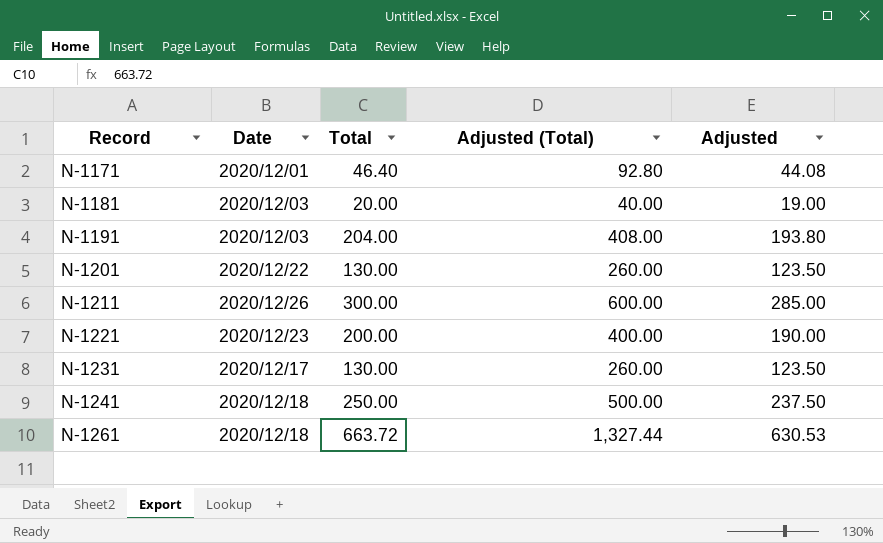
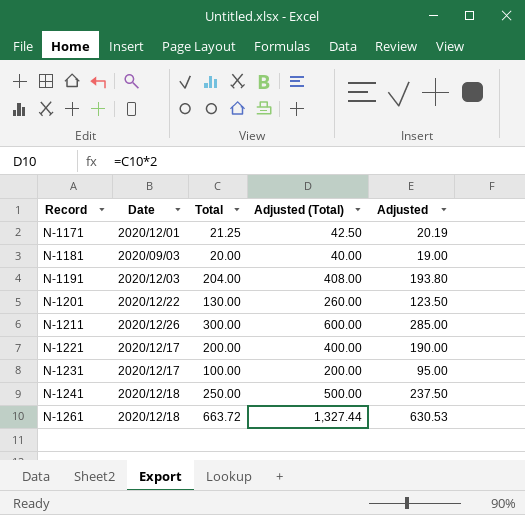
N-1171 | Total: 46.40 -> 21.25
N-1171 | Adjusted (Total): 92.80 -> 42.50
N-1171 | Adjusted: 44.08 -> 20.19
N-1181 | Date: 2020/12/03 -> 2020/09/03
N-1221 | Date: 2020/12/23 -> 2020/12/17
N-1231 | Total: 130.00 -> 100.00
N-1231 | Adjusted (Total): 260.00 -> 200.00
N-1231 | Adjusted: 123.50 -> 95.00

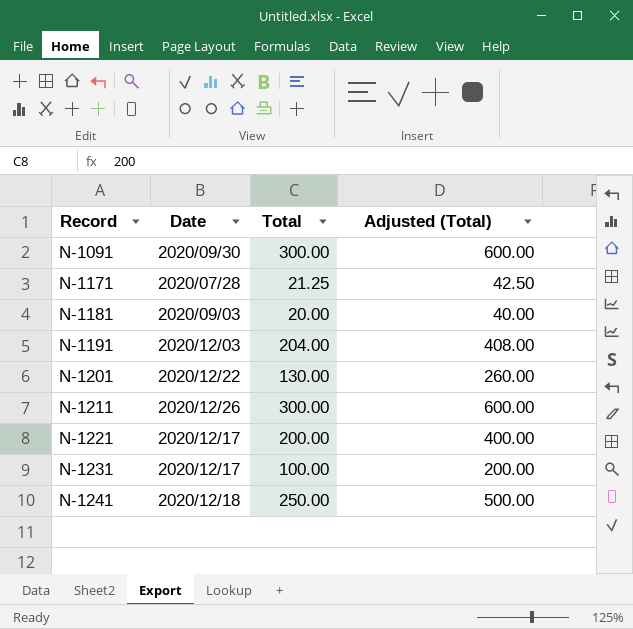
column Adjusted | formula: [Total] * 0.95 -> none
row N-1261: 2020/12/18 | 663.72 | 1,327.44 | 630.53 -> none
row N-1091: none -> 2020/09/30 | 300.00 | 600.00
N-1171 | Date: 2020/12/01 -> 2020/07/28

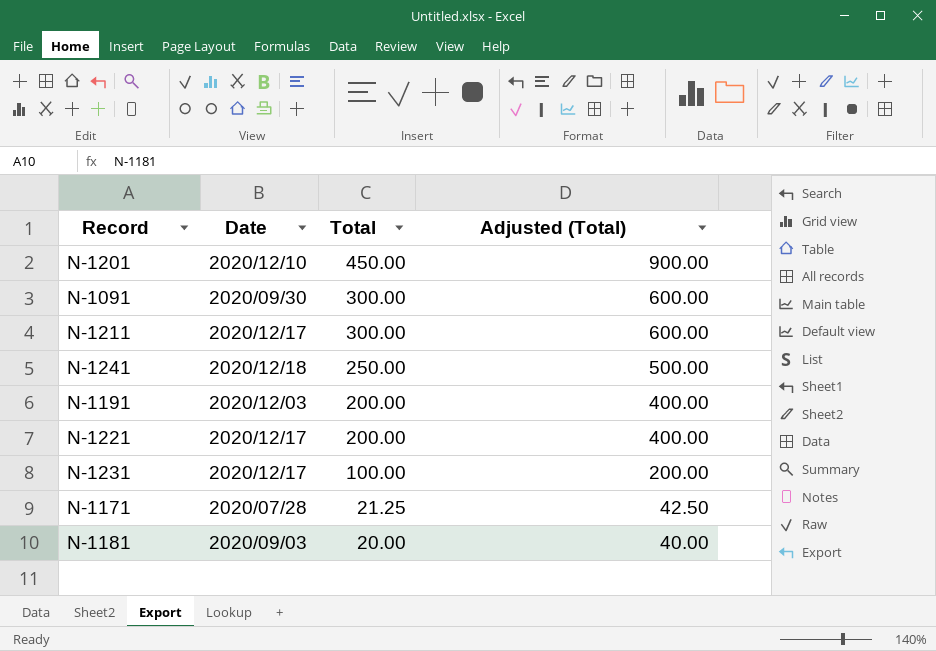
row order: Record ascending -> Total descending
N-1201 | Date: 2020/12/22 -> 2020/12/10
N-1201 | Total: 130.00 -> 450.00
N-1201 | Adjusted (Total): 260.00 -> 900.00
N-1211 | Date: 2020/12/26 -> 2020/12/17
N-1191 | Total: 204.00 -> 200.00
N-1191 | Adjusted (Total): 408.00 -> 400.00

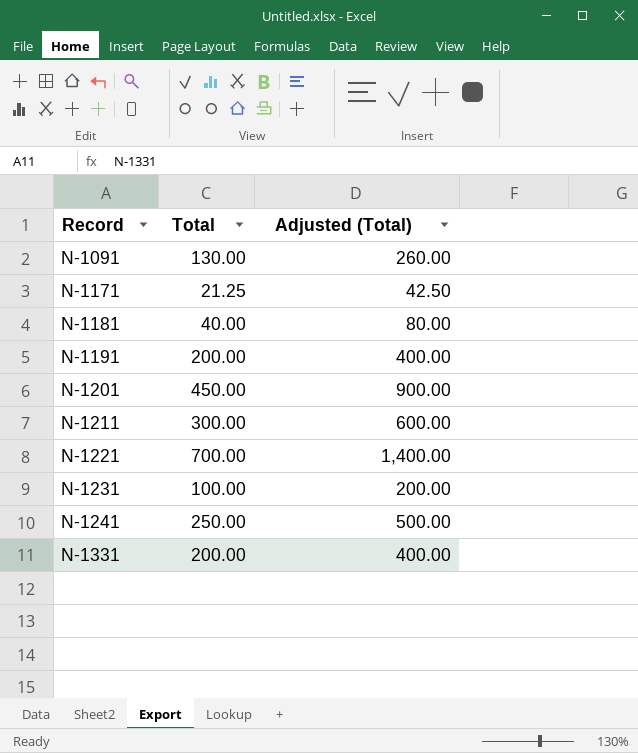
row order: Total descending -> Record ascending
column Date | position: 2 -> none
N-1091 | Total: 300.00 -> 130.00
N-1091 | Adjusted (Total): 600.00 -> 260.00
N-1181 | Total: 20.00 -> 40.00
N-1181 | Adjusted (Total): 40.00 -> 80.00
N-1221 | Total: 200.00 -> 700.00
N-1221 | Adjusted (Total): 400.00 -> 1,400.00
row N-1331: none -> 200.00 | 400.00

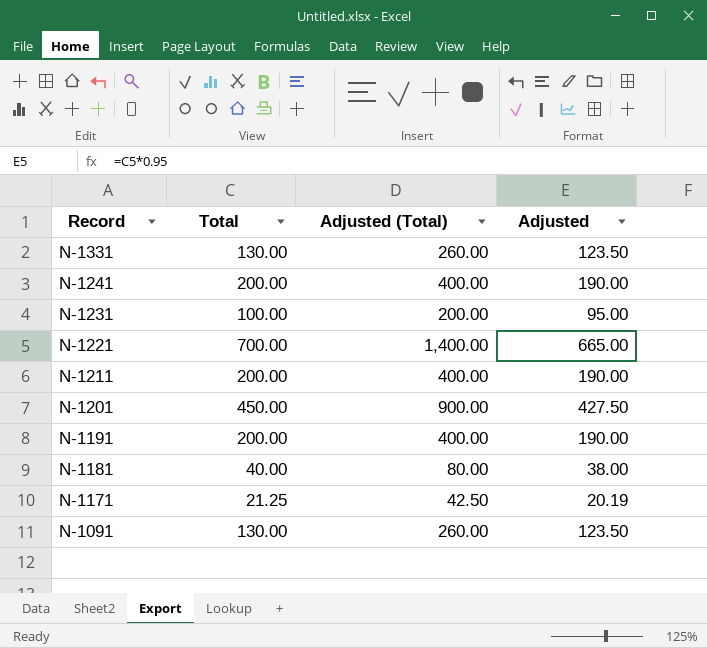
row order: Record ascending -> Record descending
column Adjusted | formula: none -> [Total] * 0.95
N-1331 | Total: 200.00 -> 130.00
N-1331 | Adjusted (Total): 400.00 -> 260.00
N-1241 | Total: 250.00 -> 200.00
N-1241 | Adjusted (Total): 500.00 -> 400.00
N-1211 | Total: 300.00 -> 200.00
N-1211 | Adjusted (Total): 600.00 -> 400.00

